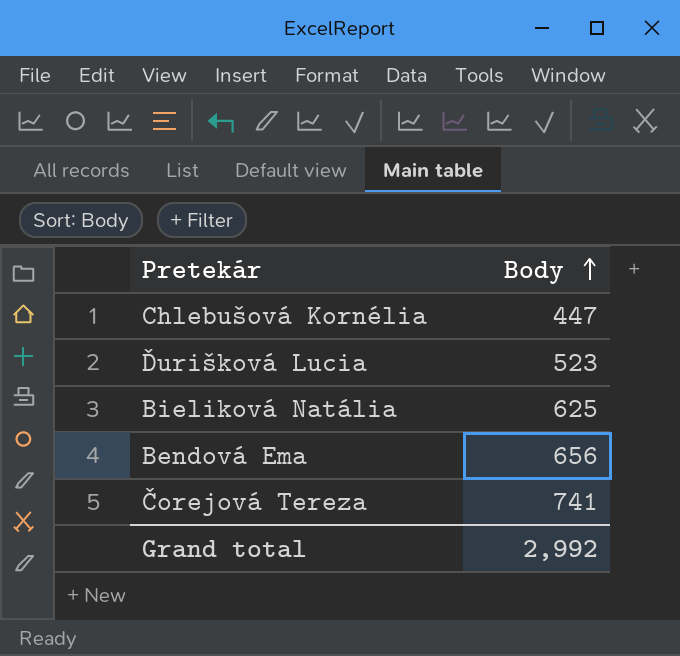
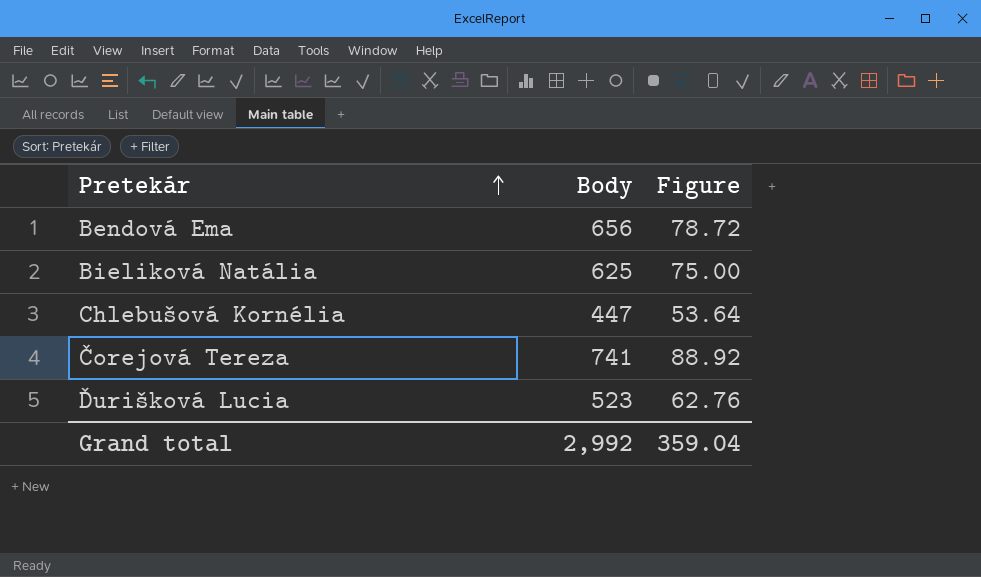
row order: Body ascending -> Pretekár ascending
column Figure | formula: none -> [Body] * 0.12

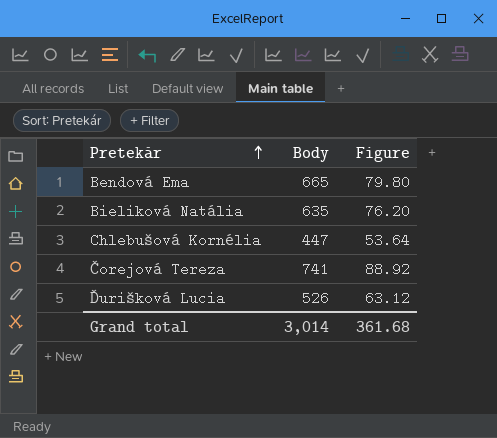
Bendová Ema | Body: 656 -> 665
Bendová Ema | Figure: 78.72 -> 79.80
Bieliková Natália | Body: 625 -> 635
Bieliková Natália | Figure: 75.00 -> 76.20
Ďurišková Lucia | Body: 523 -> 526
Ďurišková Lucia | Figure: 62.76 -> 63.12
Grand total | Body: 2,992 -> 3,014
Grand total | Figure: 359.04 -> 361.68

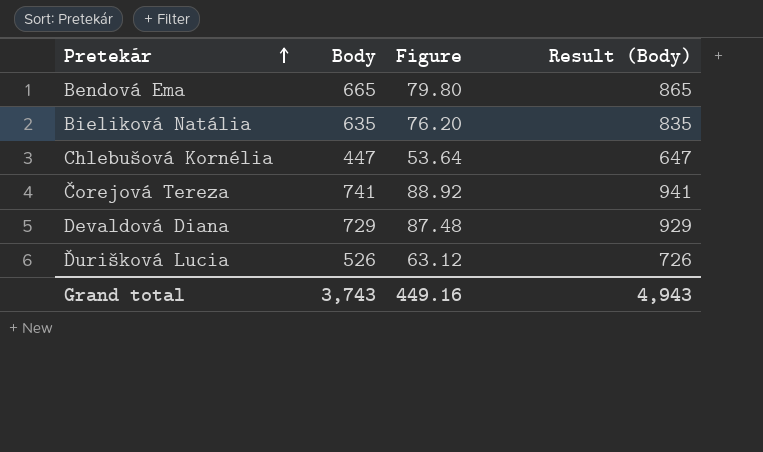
column Result (Body) | formula: none -> [Body] + 200
row Devaldová Diana: none -> 729 | 87.48 | 929
Grand total | Body: 3,014 -> 3,743
Grand total | Figure: 361.68 -> 449.16

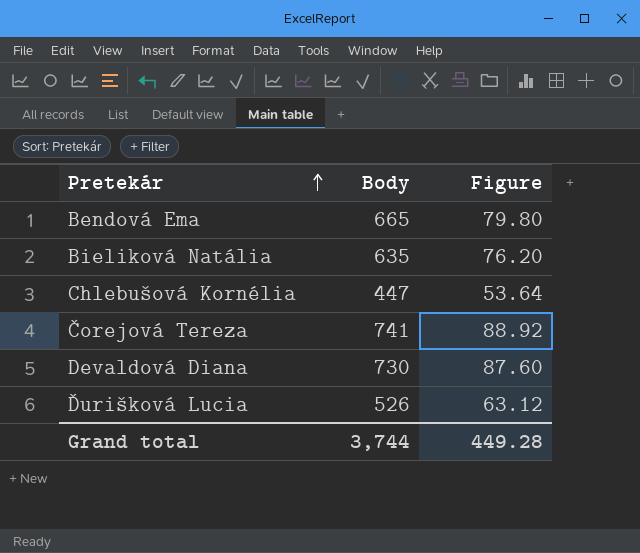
column Result (Body) | formula: [Body] + 200 -> none
Devaldová Diana | Body: 729 -> 730
Devaldová Diana | Figure: 87.48 -> 87.60
Grand total | Body: 3,743 -> 3,744
Grand total | Figure: 449.16 -> 449.28

